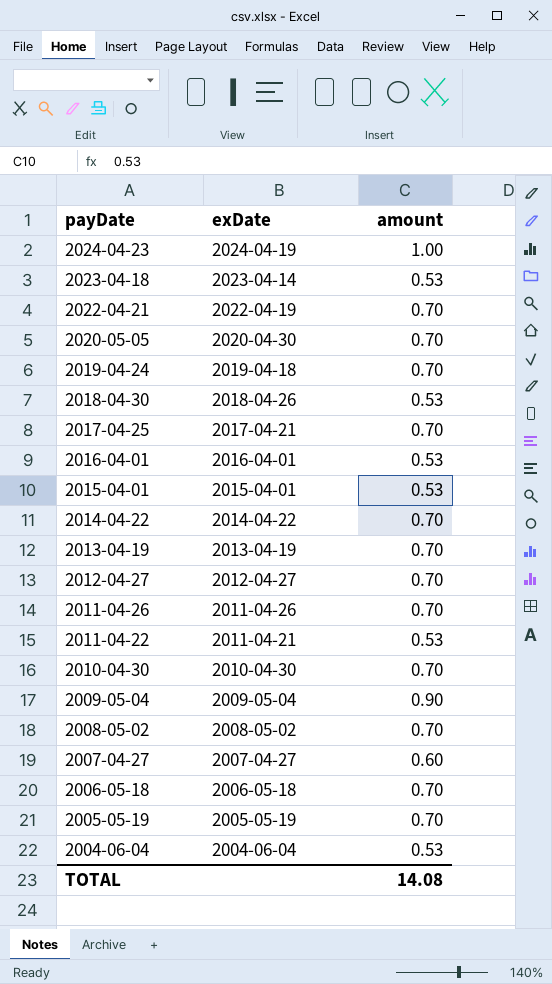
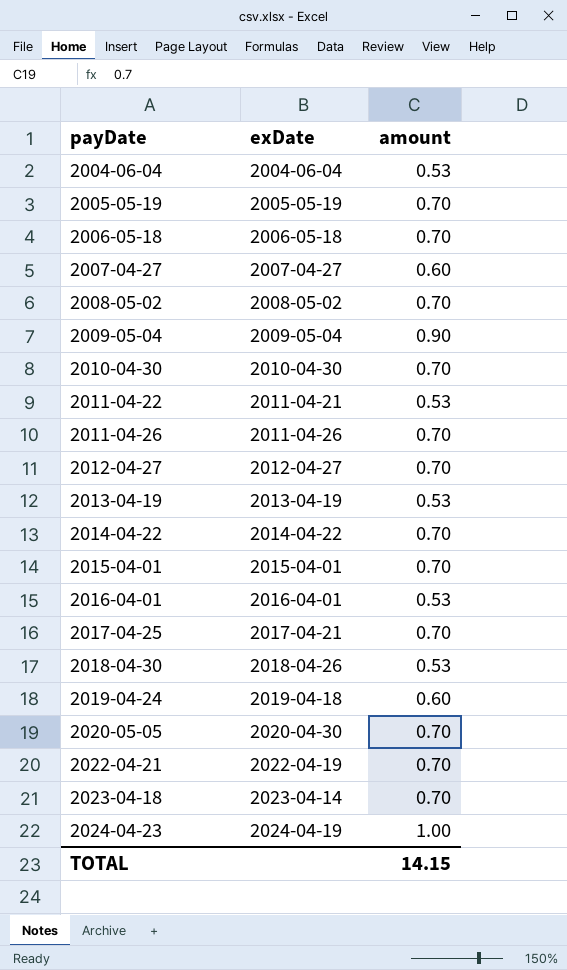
row order: payDate descending -> payDate ascending
2013-04-19 | amount: 0.70 -> 0.53
2015-04-01 | amount: 0.53 -> 0.70
2019-04-24 | amount: 0.70 -> 0.60
2023-04-18 | amount: 0.53 -> 0.70
TOTAL | amount: 14.08 -> 14.15

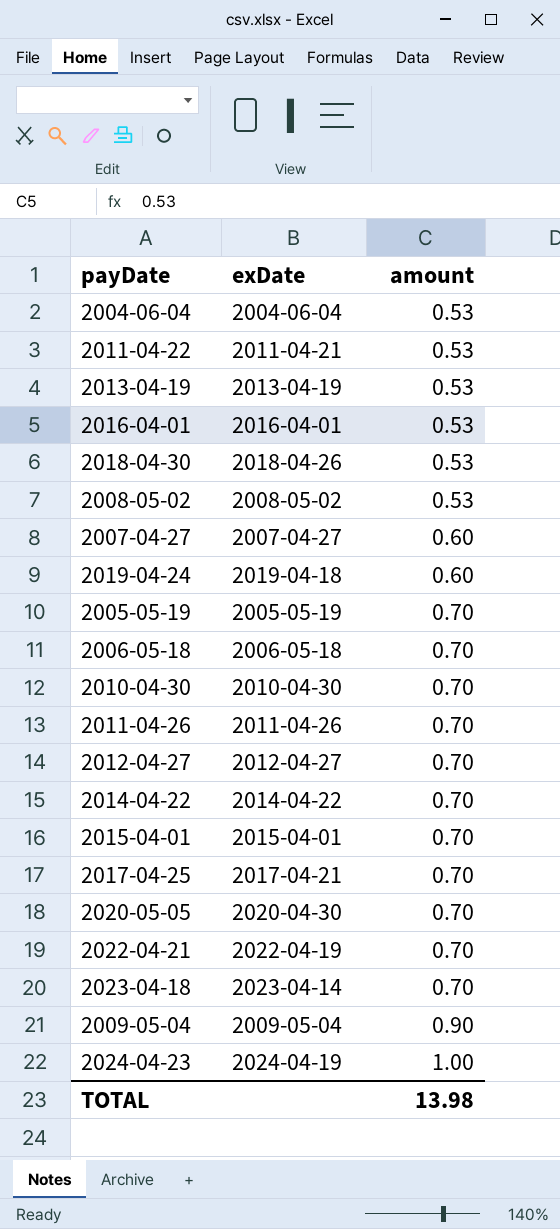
row order: payDate ascending -> amount ascending
2008-05-02 | amount: 0.70 -> 0.53
TOTAL | amount: 14.15 -> 13.98

